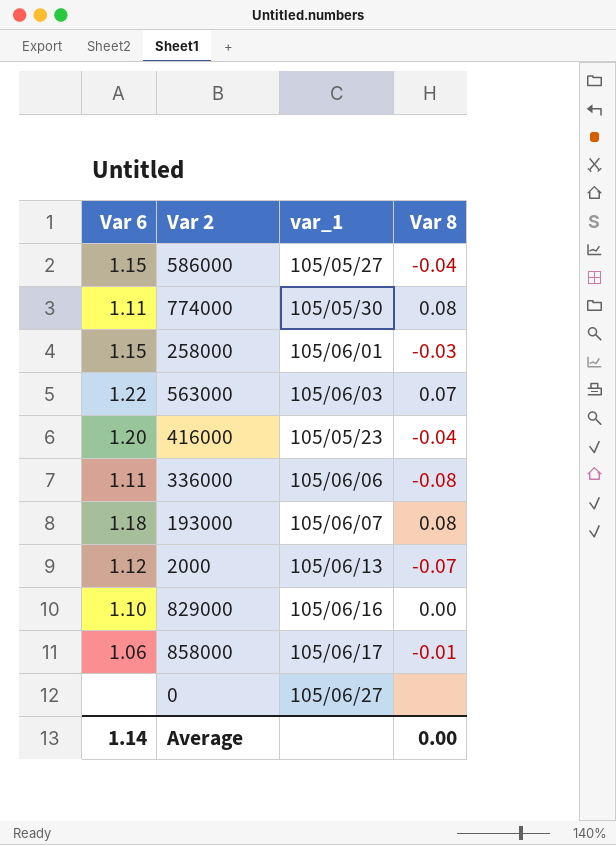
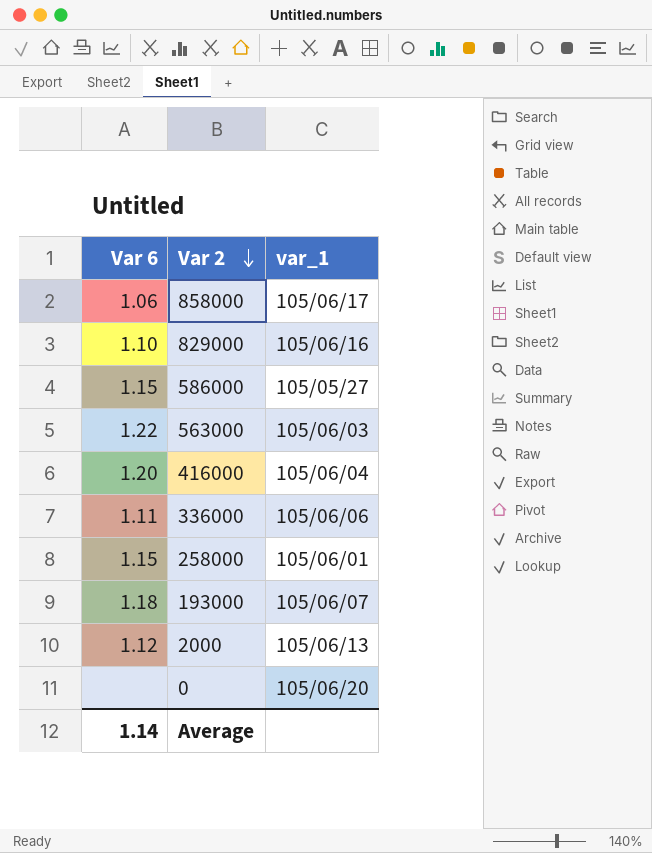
row order: none -> Var 2 descending
column Var 8 | position: 4 -> none
row 774000: 1.11 | 105/05/30 | 0.08 -> none
416000 | var_1: 105/05/23 -> 105/06/04
0 | var_1: 105/06/27 -> 105/06/20

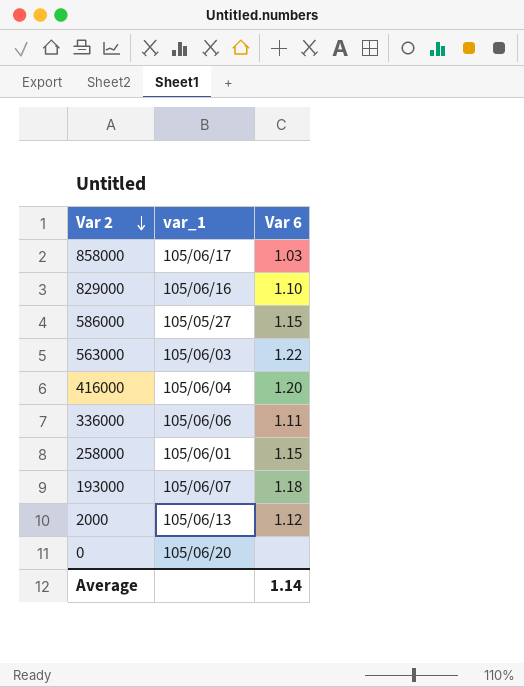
column Var 6 | position: 1 -> 3
858000 | Var 6: 1.06 -> 1.03

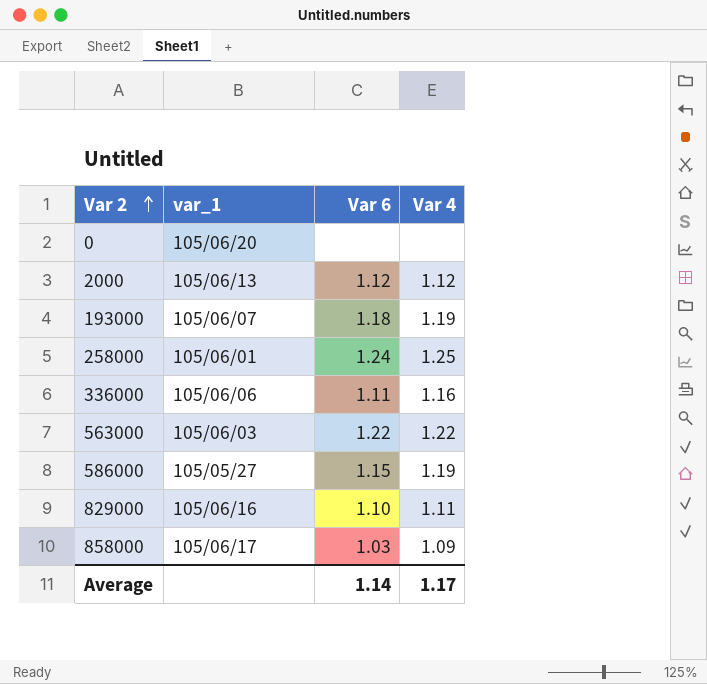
row order: Var 2 descending -> Var 2 ascending
column Var 4 | position: none -> 4
row 416000: 105/06/04 | 1.20 -> none
258000 | Var 6: 1.15 -> 1.24

